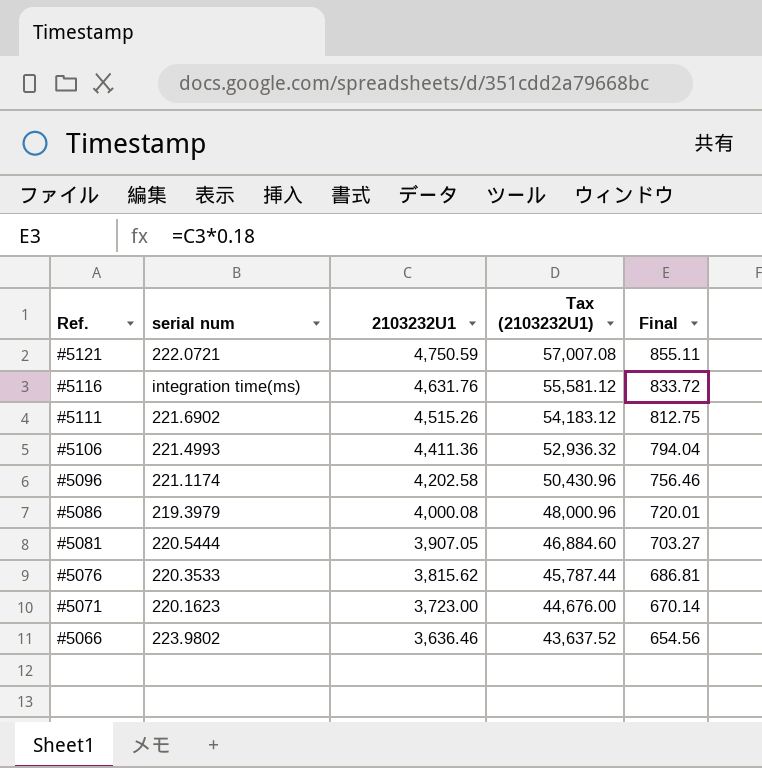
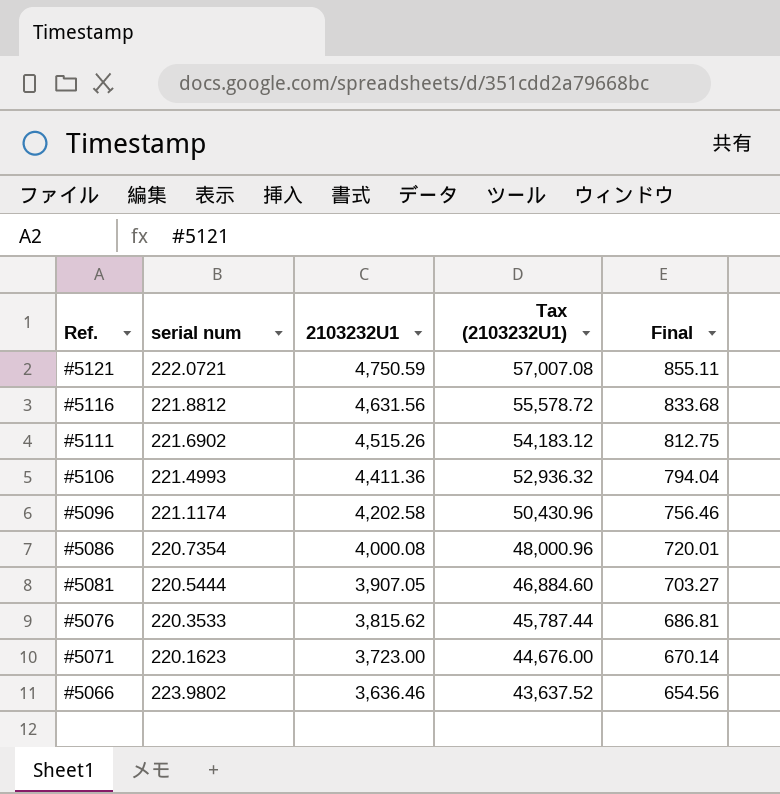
#5116 | serial num: integration time(ms) -> 221.8812
#5116 | 2103232U1: 4,631.76 -> 4,631.56
#5116 | Tax (2103232U1): 55,581.12 -> 55,578.72
#5116 | Final: 833.72 -> 833.68
#5086 | serial num: 219.3979 -> 220.7354

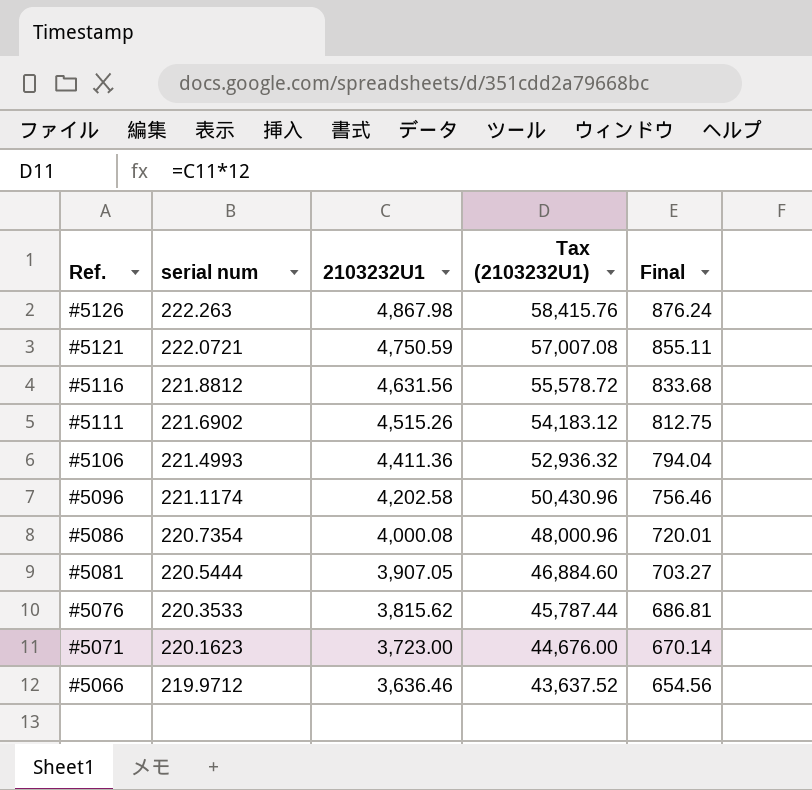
row #5126: none -> 222.263 | 4,867.98 | 58,415.76 | 876.24
#5066 | serial num: 223.9802 -> 219.9712

